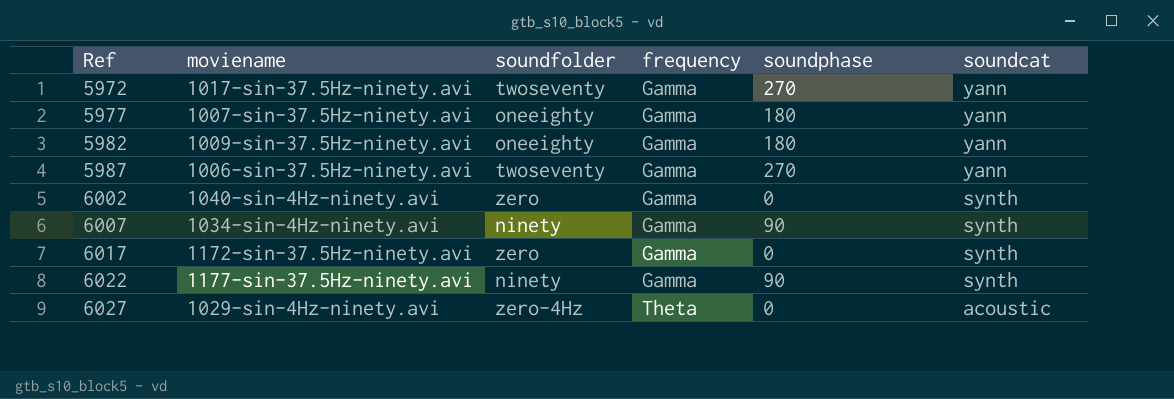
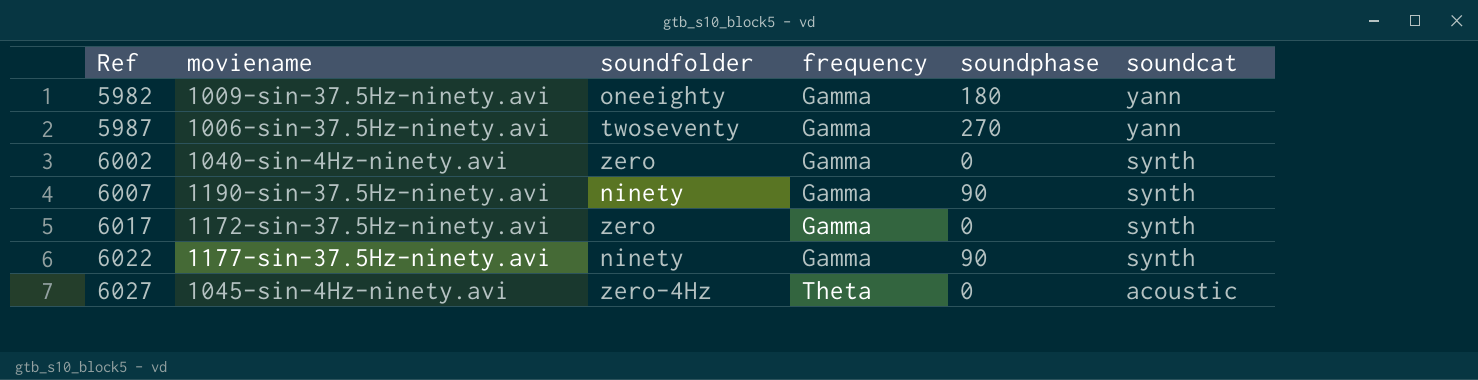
row 5972: 1017-sin-37.5Hz-ninety.avi | twoseventy | Gamma | 270 | yann -> none
row 5977: 1007-sin-37.5Hz-ninety.avi | oneeighty | Gamma | 180 | yann -> none
6007 | moviename: 1034-sin-4Hz-ninety.avi -> 1190-sin-37.5Hz-ninety.avi
6027 | moviename: 1029-sin-4Hz-ninety.avi -> 1045-sin-4Hz-ninety.avi

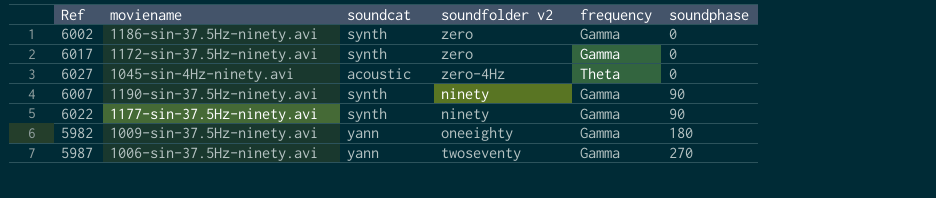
row order: Ref ascending -> soundphase ascending
column soundcat | position: 6 -> 3
column name: soundfolder -> soundfolder v2
6002 | moviename: 1040-sin-4Hz-ninety.avi -> 1186-sin-37.5Hz-ninety.avi

